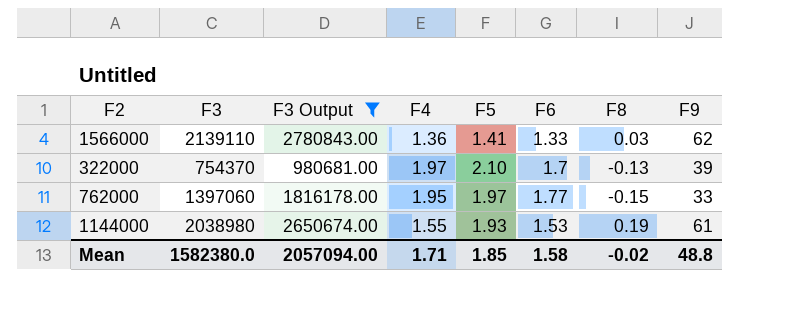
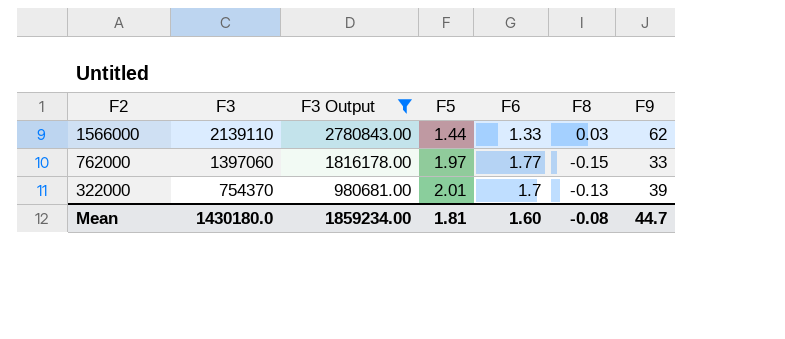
row order: none -> F2 descending
column F4 | position: 4 -> none
row 1144000: 2038980 | 2650674.00 | 1.55 | 1.93 | 1.53 | 0.19 | 61 -> none
1566000 | F5: 1.41 -> 1.44
322000 | F5: 2.10 -> 2.01
Mean | F3: 1582380.0 -> 1430180.0
Mean | F3 Output: 2057094.00 -> 1859234.00
Mean | F5: 1.85 -> 1.81
Mean | F6: 1.58 -> 1.60
Mean | F8: -0.02 -> -0.08
Mean | F9: 48.8 -> 44.7

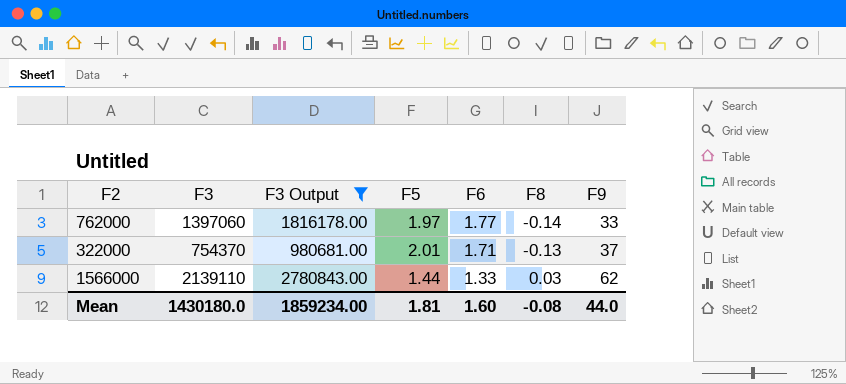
row order: F2 descending -> F6 descending
762000 | F8: -0.15 -> -0.14
322000 | F6: 1.7 -> 1.71
322000 | F9: 39 -> 37
Mean | F9: 44.7 -> 44.0

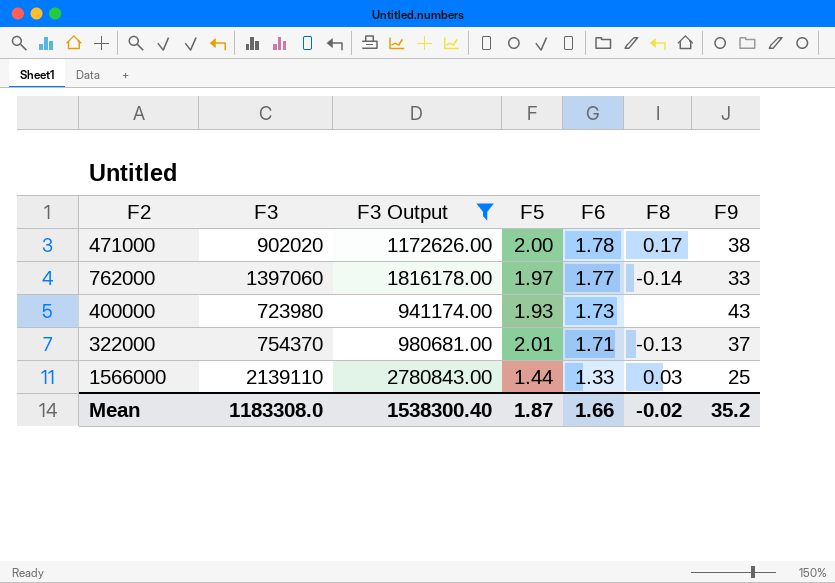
row 471000: none -> 902020 | 1172626.00 | 2.00 | 1.78 | 0.17 | 38
row 400000: none -> 723980 | 941174.00 | 1.93 | 1.73 | none | 43
1566000 | F9: 62 -> 25
Mean | F3: 1430180.0 -> 1183308.0
Mean | F3 Output: 1859234.00 -> 1538300.40
Mean | F5: 1.81 -> 1.87
Mean | F6: 1.60 -> 1.66
Mean | F8: -0.08 -> -0.02
Mean | F9: 44.0 -> 35.2

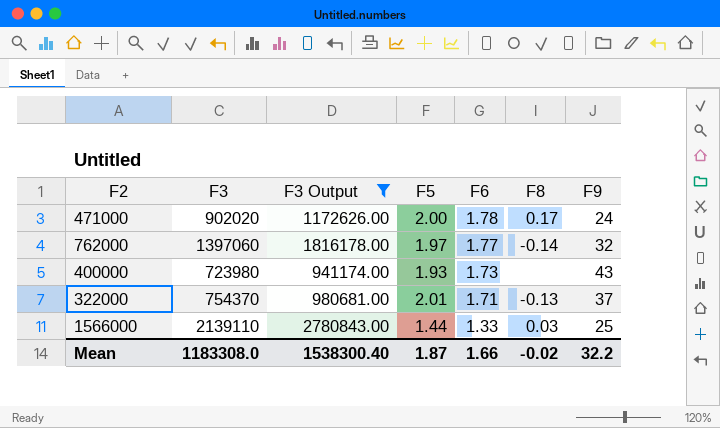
471000 | F9: 38 -> 24
762000 | F9: 33 -> 32
Mean | F9: 35.2 -> 32.2

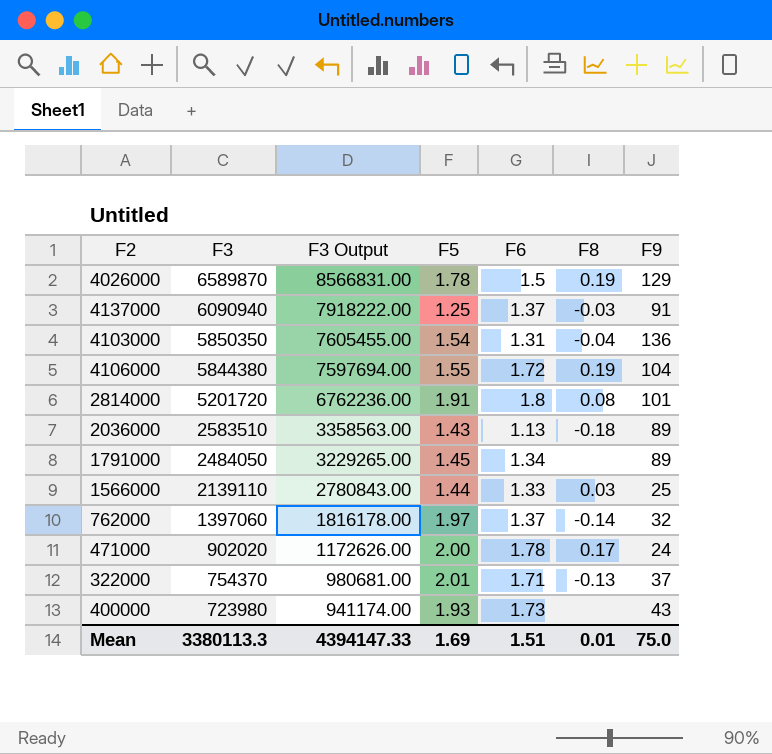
filter: F3 Output <= 2780843.00 -> none
row order: F6 descending -> F3 descending
762000 | F6: 1.77 -> 1.37
Mean | F3: 1183308.0 -> 3380113.3
Mean | F3 Output: 1538300.40 -> 4394147.33
Mean | F5: 1.87 -> 1.69
Mean | F6: 1.66 -> 1.51
Mean | F8: -0.02 -> 0.01
Mean | F9: 32.2 -> 75.0

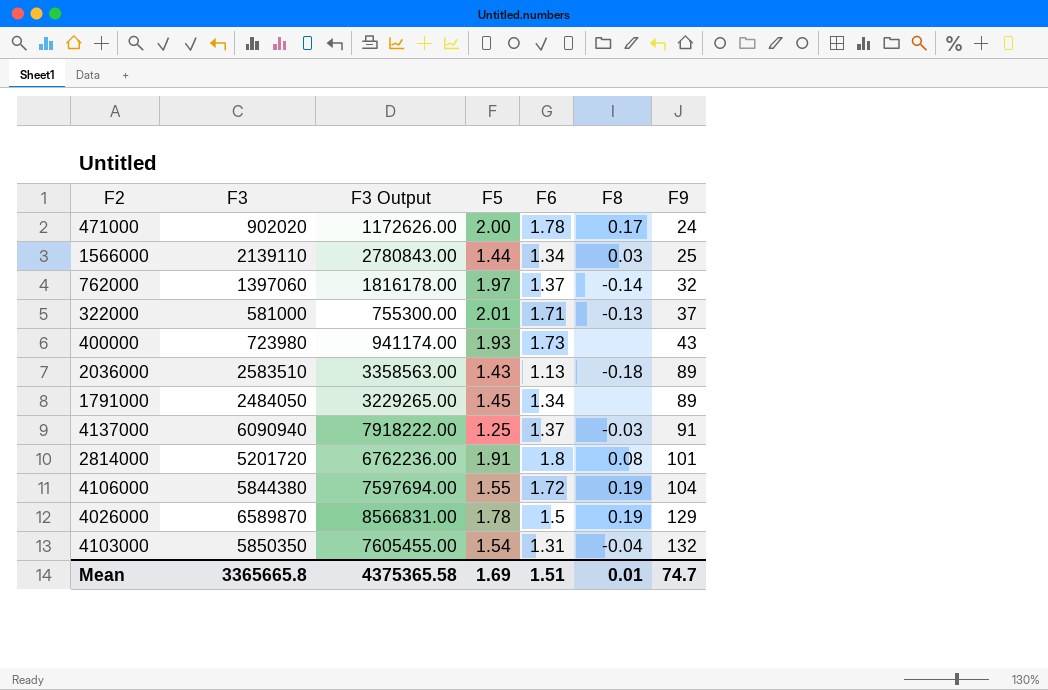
row order: F3 descending -> F9 ascending
1566000 | F6: 1.33 -> 1.34
322000 | F3: 754370 -> 581000
322000 | F3 Output: 980681.00 -> 755300.00
4103000 | F9: 136 -> 132
Mean | F3: 3380113.3 -> 3365665.8
Mean | F3 Output: 4394147.33 -> 4375365.58
Mean | F9: 75.0 -> 74.7

